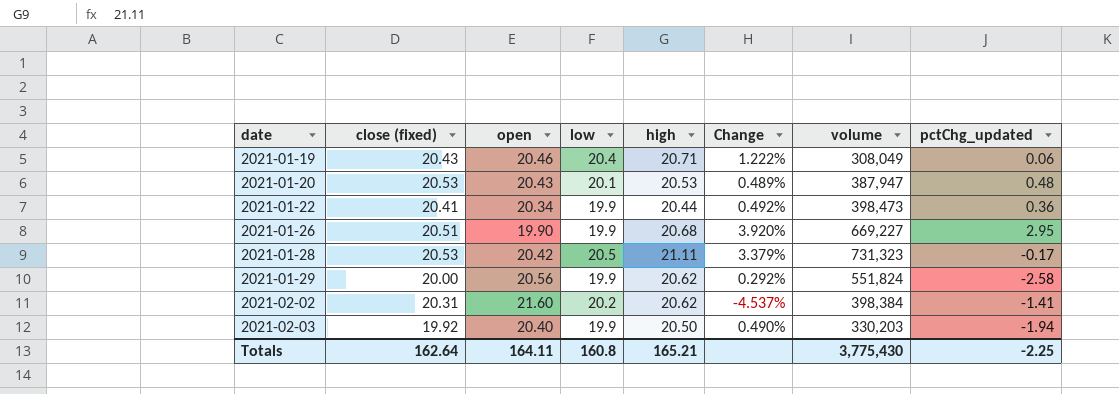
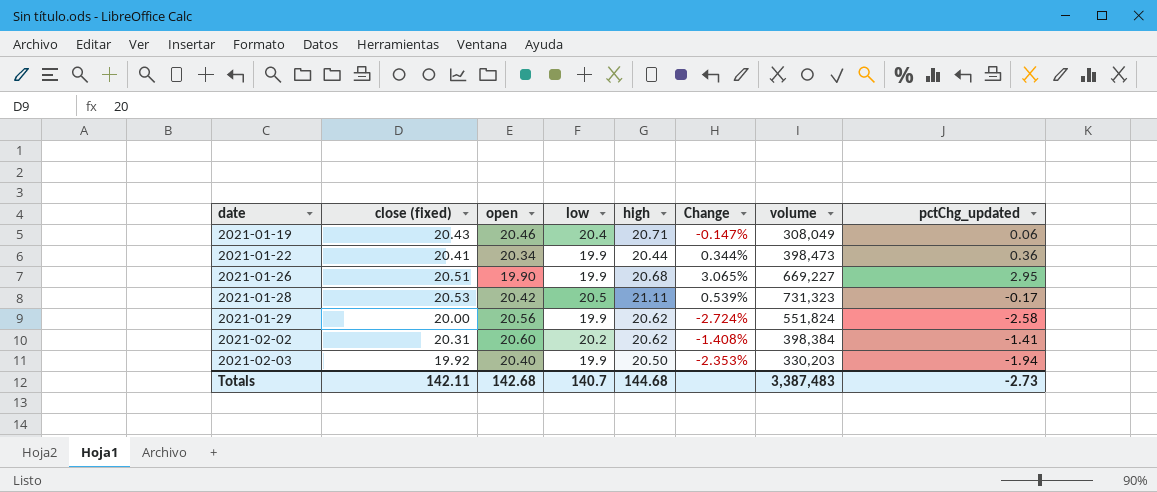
column Change | formula: ([high] - [open]) / [open] -> ([close (fixed)] - [open]) / [open]
row 2021-01-20: 20.53 | 20.43 | 20.1 | 20.53 | 0.489% | 387,947 | 0.48 -> none
2021-02-02 | open: 21.60 -> 20.60
Totals | close (fixed): 162.64 -> 142.11
Totals | open: 164.11 -> 142.68
Totals | low: 160.8 -> 140.7
Totals | high: 165.21 -> 144.68
Totals | volume: 3,775,430 -> 3,387,483
Totals | pctChg_updated: -2.25 -> -2.73

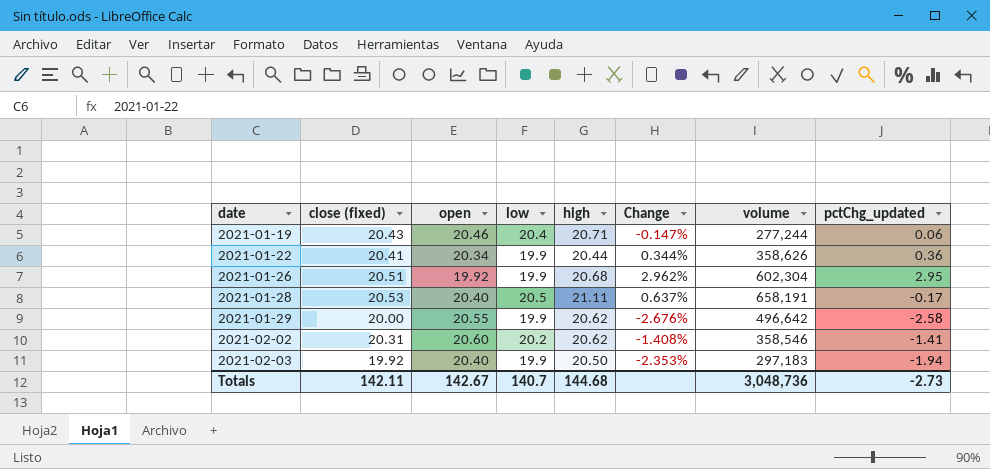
2021-01-19 | volume: 308,049 -> 277,244
2021-01-22 | volume: 398,473 -> 358,626
2021-01-26 | open: 19.90 -> 19.92
2021-01-26 | Change: 3.065% -> 2.962%
2021-01-26 | volume: 669,227 -> 602,304
2021-01-28 | open: 20.42 -> 20.40
2021-01-28 | Change: 0.539% -> 0.637%
2021-01-28 | volume: 731,323 -> 658,191
2021-01-29 | open: 20.56 -> 20.55
2021-01-29 | Change: -2.724% -> -2.676%
2021-01-29 | volume: 551,824 -> 496,642
2021-02-02 | volume: 398,384 -> 358,546
2021-02-03 | volume: 330,203 -> 297,183
Totals | open: 142.68 -> 142.67
Totals | volume: 3,387,483 -> 3,048,736

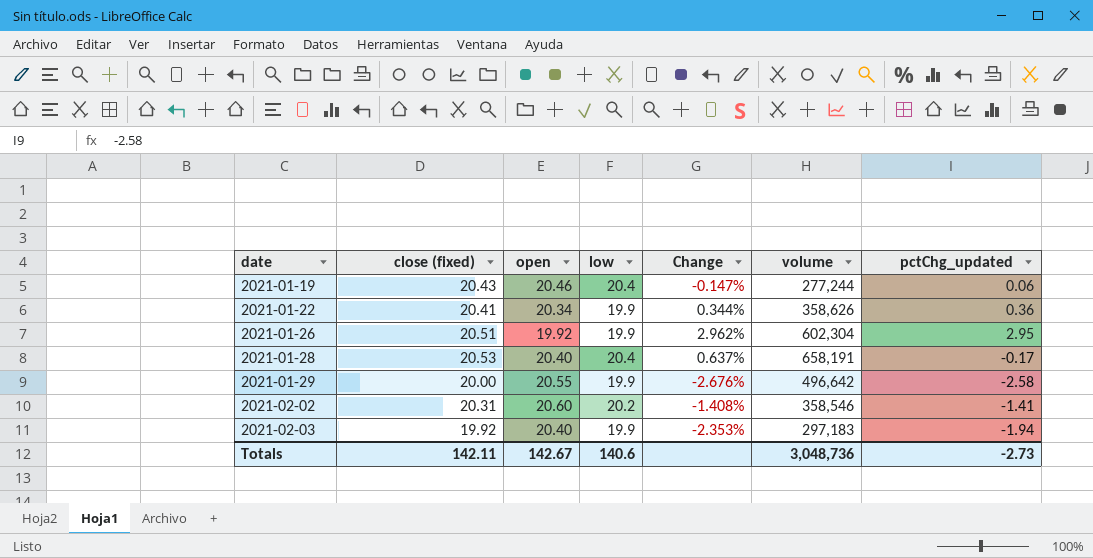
column high | position: 5 -> none
2021-01-28 | low: 20.5 -> 20.4
Totals | low: 140.7 -> 140.6

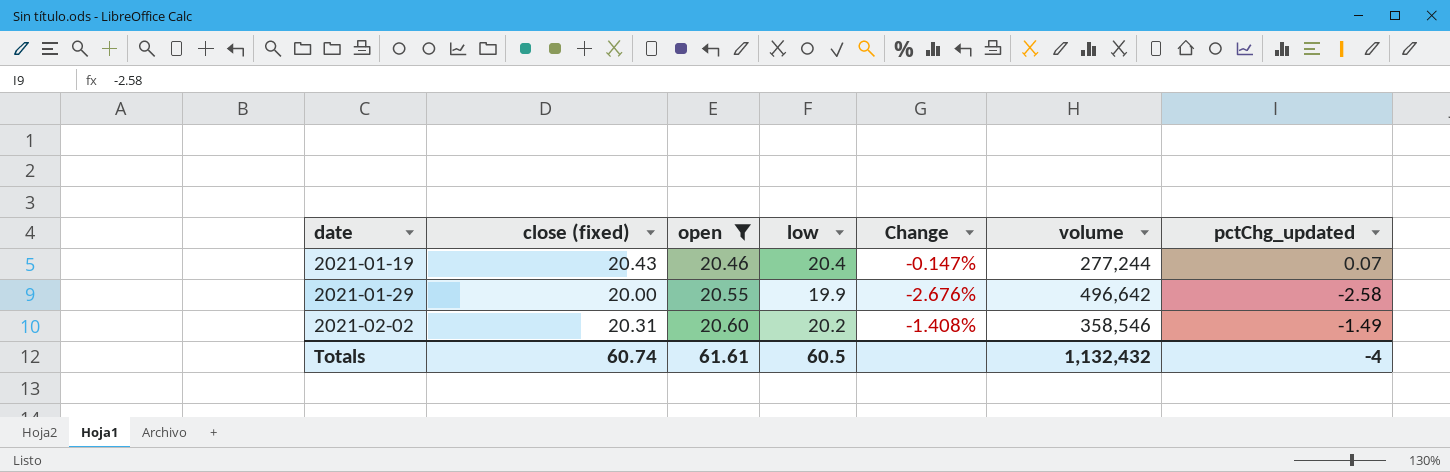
filter: none -> open >= 20.46
2021-01-19 | pctChg_updated: 0.06 -> 0.07
2021-02-02 | pctChg_updated: -1.41 -> -1.49
Totals | close (fixed): 142.11 -> 60.74
Totals | open: 142.67 -> 61.61
Totals | low: 140.6 -> 60.5
Totals | volume: 3,048,736 -> 1,132,432
Totals | pctChg_updated: -2.73 -> -4

